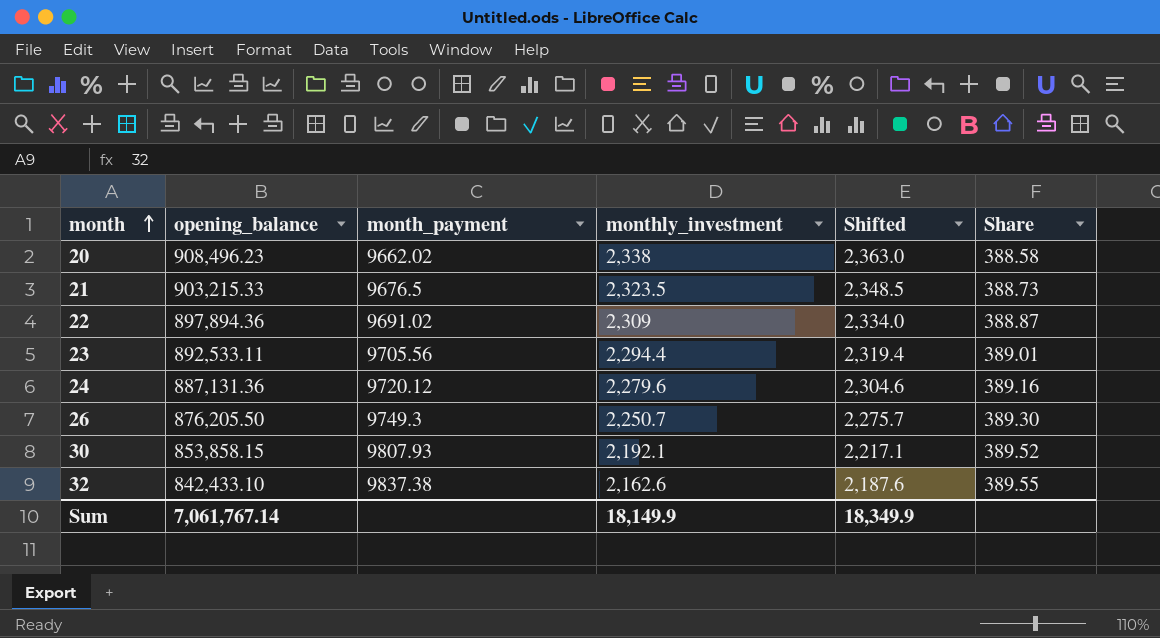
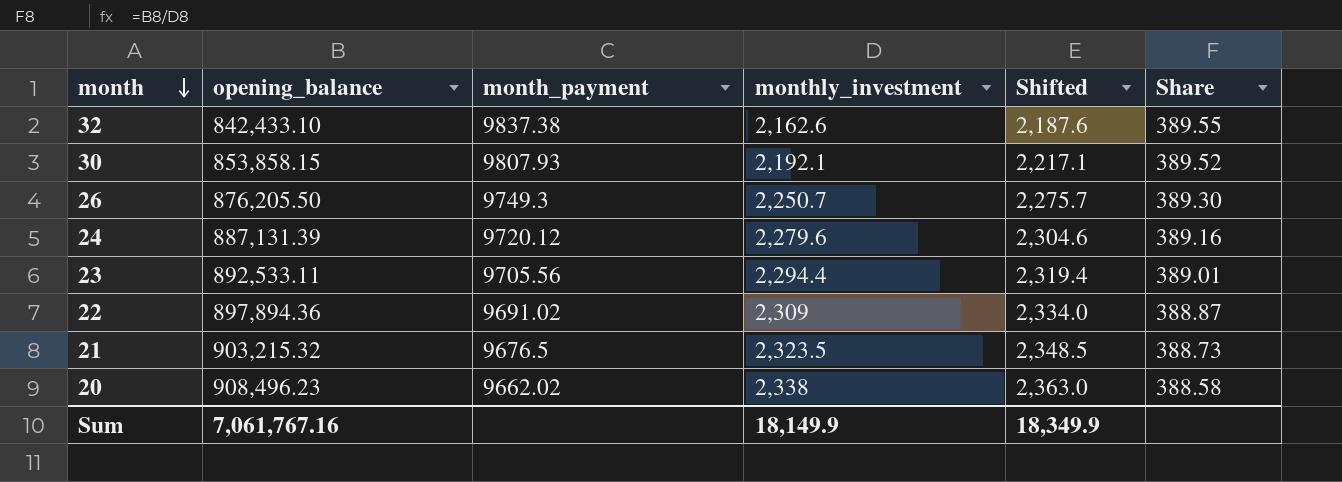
row order: month ascending -> month descending
24 | opening_balance: 887,131.36 -> 887,131.39
21 | opening_balance: 903,215.33 -> 903,215.32
Sum | opening_balance: 7,061,767.14 -> 7,061,767.16

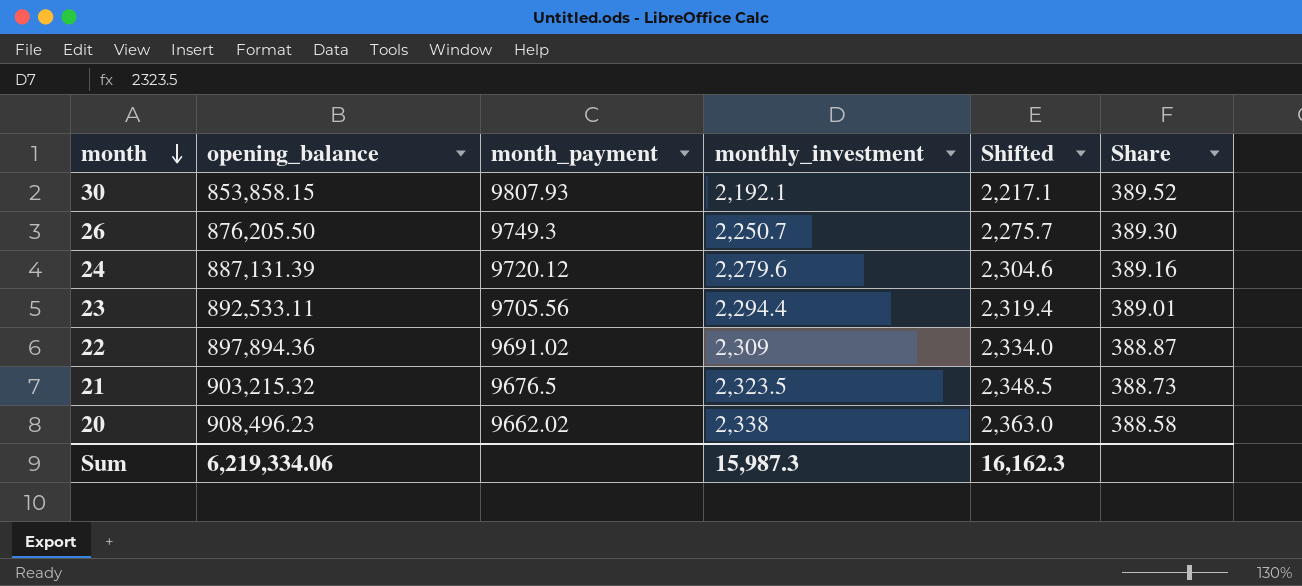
row 32: 842,433.10 | 9837.38 | 2,162.6 | 2,187.6 | 389.55 -> none
Sum | opening_balance: 7,061,767.16 -> 6,219,334.06
Sum | monthly_investment: 18,149.9 -> 15,987.3
Sum | Shifted: 18,349.9 -> 16,162.3

